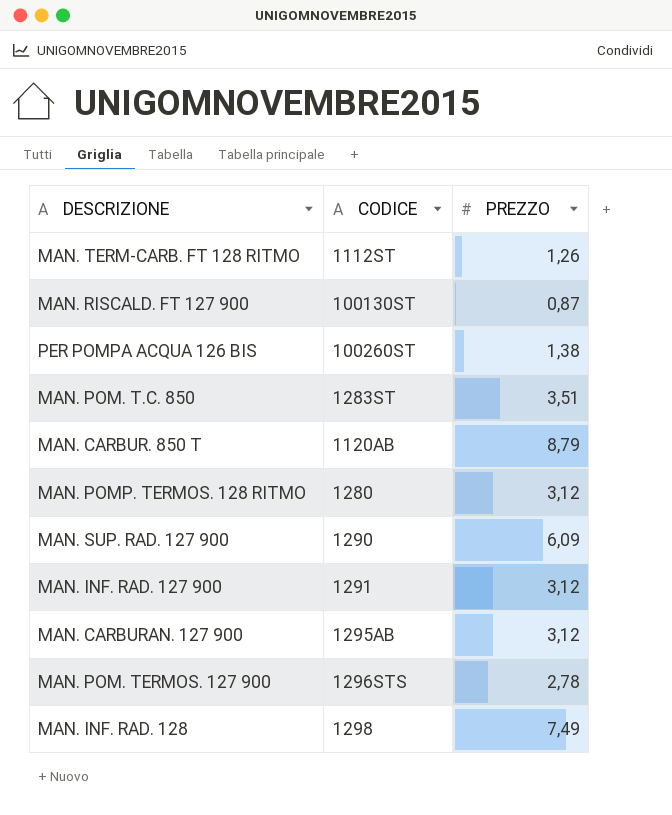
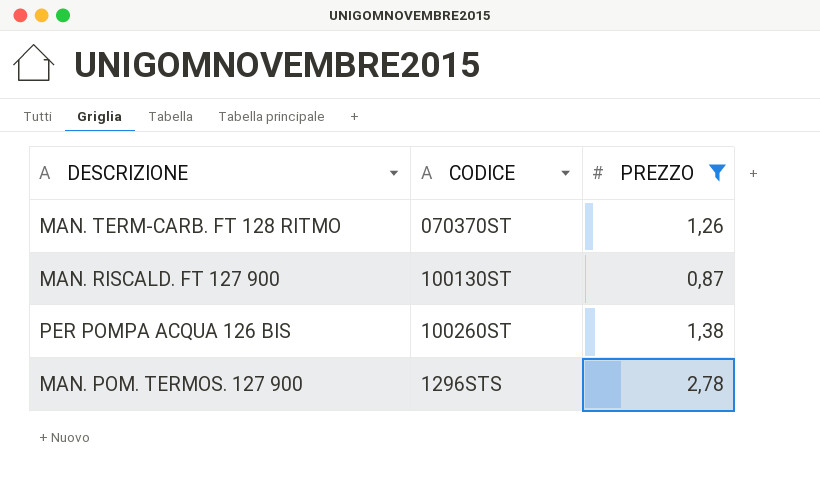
filter: none -> PREZZO <= 2,78
MAN. TERM-CARB. FT 128 RITMO | CODICE: 1112ST -> 070370ST

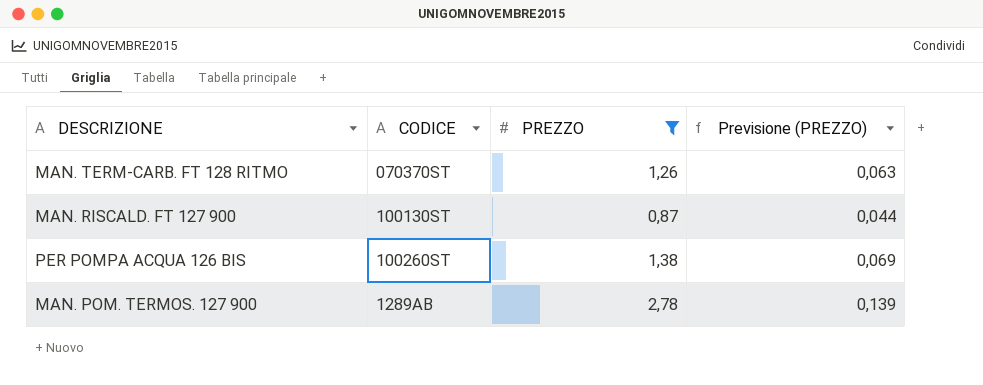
column Previsione (PREZZO) | formula: none -> [PREZZO] * 0,05
MAN. POM. TERMOS. 127 900 | CODICE: 1296STS -> 1289AB

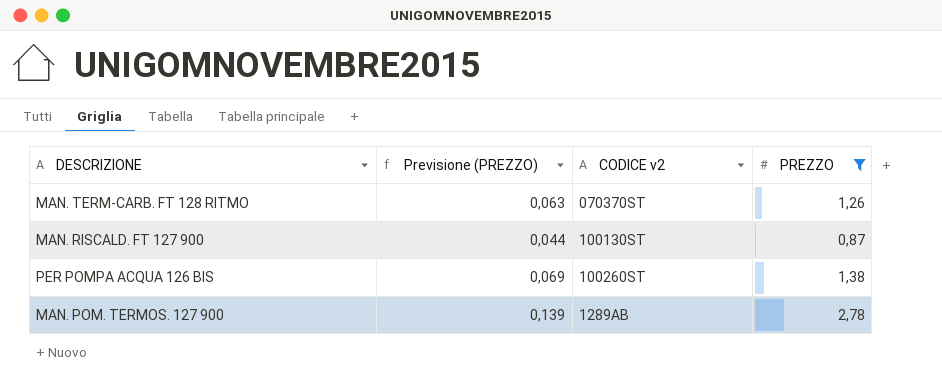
column Previsione (PREZZO) | position: 4 -> 2
column name: CODICE -> CODICE v2

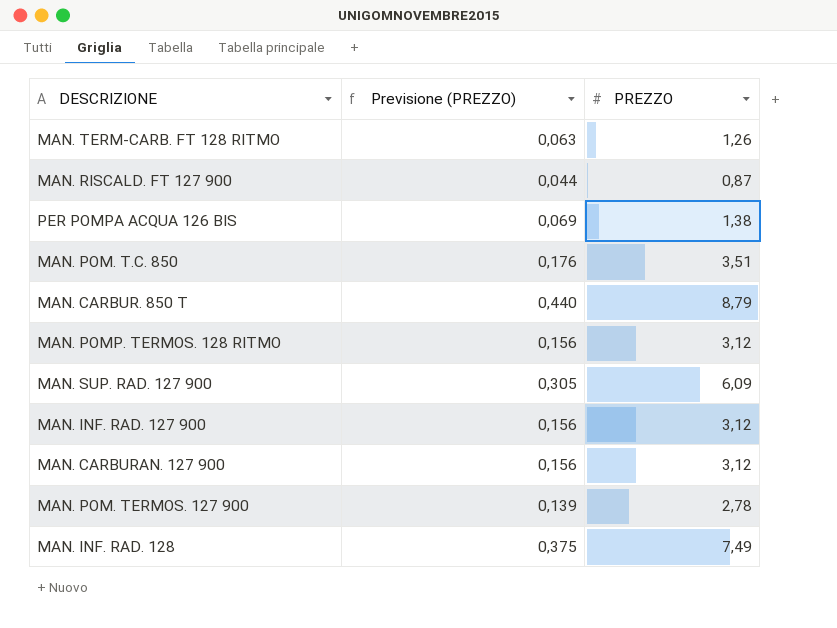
filter: PREZZO <= 2,78 -> none
column CODICE v2 | position: 3 -> none

